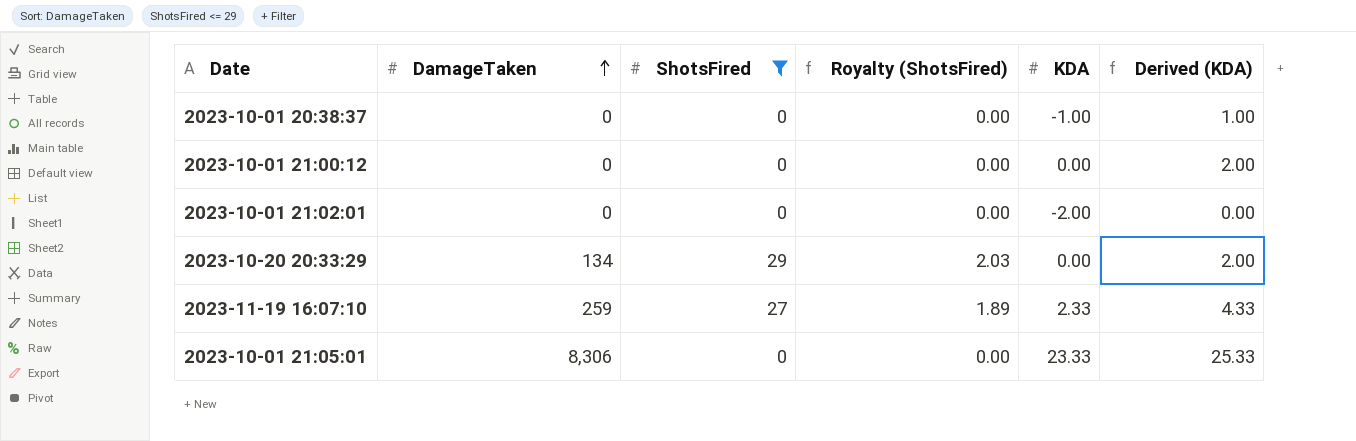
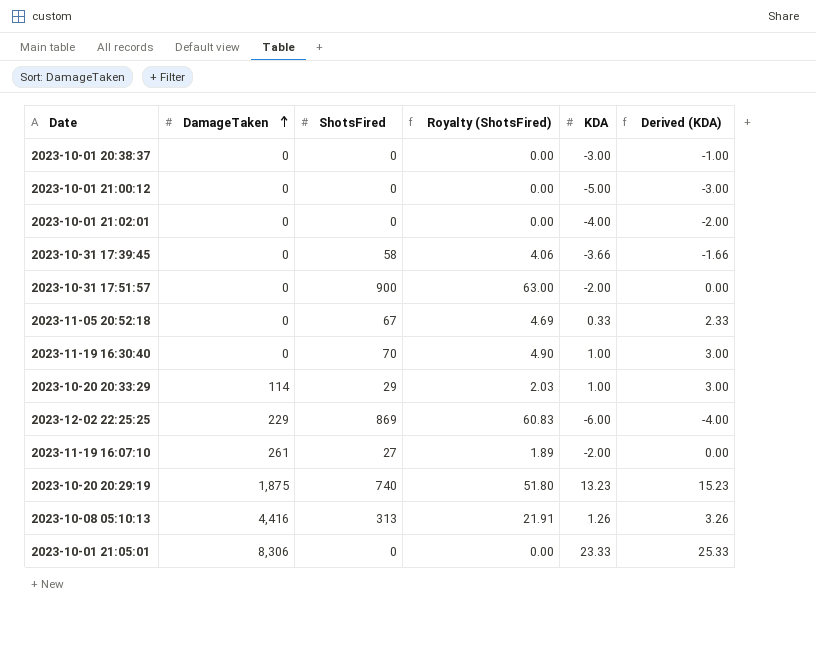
filter: ShotsFired <= 29 -> none
2023-10-01 20:38:37 | KDA: -1.00 -> -3.00
2023-10-01 20:38:37 | Derived (KDA): 1.00 -> -1.00
2023-10-01 21:00:12 | KDA: 0.00 -> -5.00
2023-10-01 21:00:12 | Derived (KDA): 2.00 -> -3.00
2023-10-01 21:02:01 | KDA: -2.00 -> -4.00
2023-10-01 21:02:01 | Derived (KDA): 0.00 -> -2.00
2023-10-20 20:33:29 | DamageTaken: 134 -> 114
2023-10-20 20:33:29 | KDA: 0.00 -> 1.00
2023-10-20 20:33:29 | Derived (KDA): 2.00 -> 3.00
2023-11-19 16:07:10 | DamageTaken: 259 -> 261
2023-11-19 16:07:10 | KDA: 2.33 -> -2.00
2023-11-19 16:07:10 | Derived (KDA): 4.33 -> 0.00

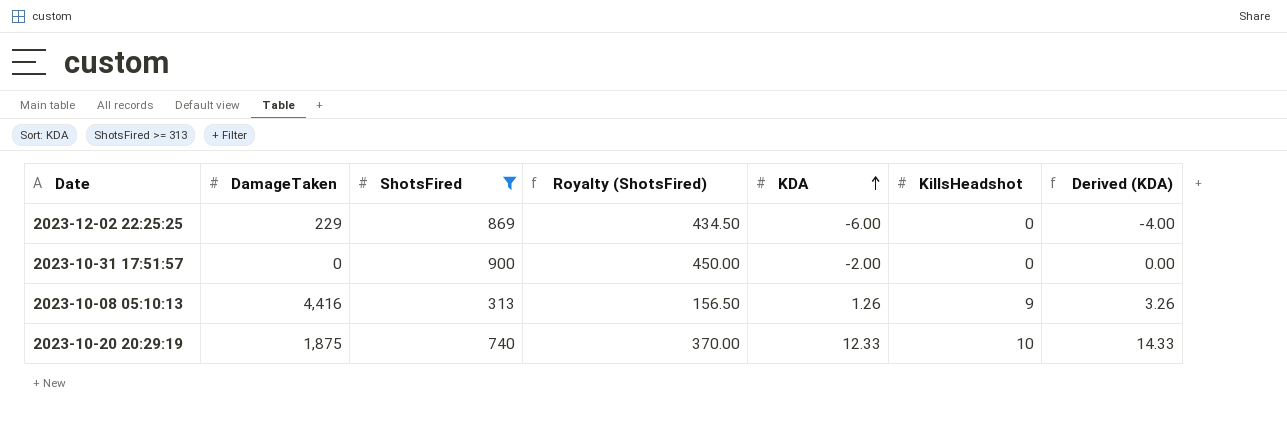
filter: none -> ShotsFired >= 313
row order: DamageTaken ascending -> KDA ascending
column Royalty (ShotsFired) | formula: [ShotsFired] * 0.07 -> [ShotsFired] * 0.5
column KillsHeadshot | position: none -> 6
2023-10-20 20:29:19 | KDA: 13.23 -> 12.33
2023-10-20 20:29:19 | Derived (KDA): 15.23 -> 14.33

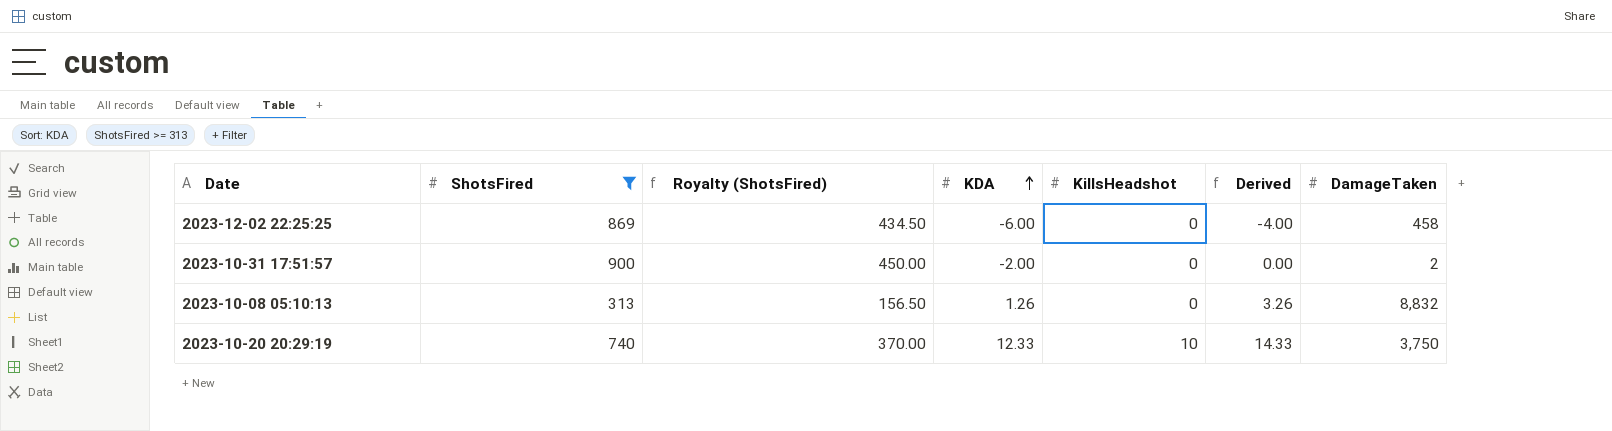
column name: Derived (KDA) -> Derived
column DamageTaken | position: 2 -> 7
2023-12-02 22:25:25 | DamageTaken: 229 -> 458
2023-10-31 17:51:57 | DamageTaken: 0 -> 2
2023-10-08 05:10:13 | KillsHeadshot: 9 -> 0
2023-10-08 05:10:13 | DamageTaken: 4,416 -> 8,832
2023-10-20 20:29:19 | DamageTaken: 1,875 -> 3,750

